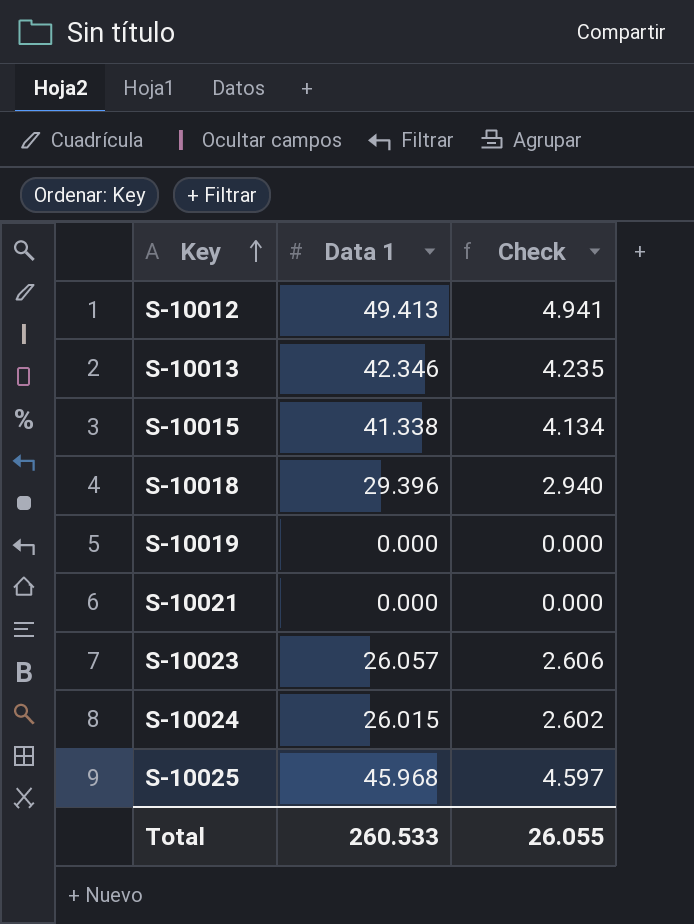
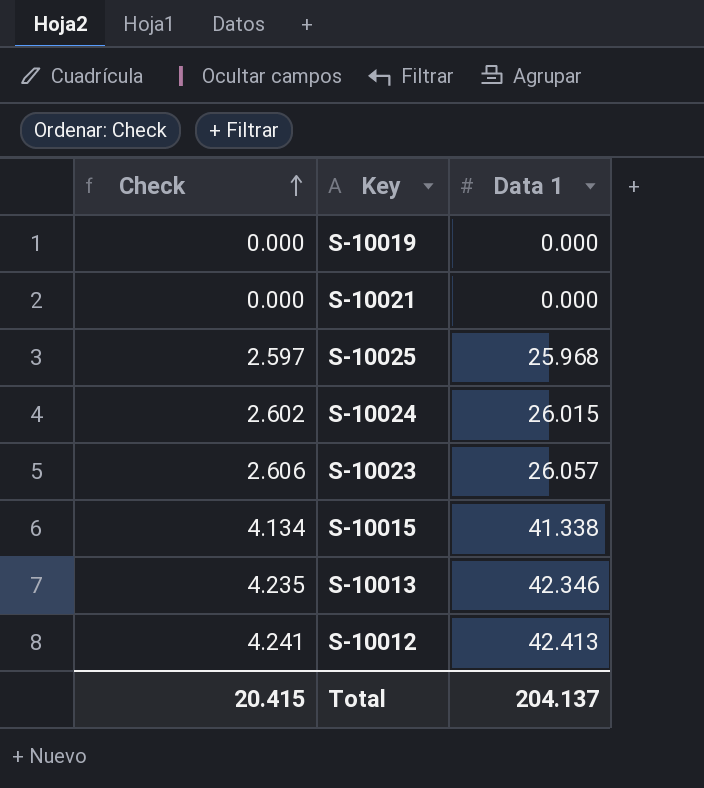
row order: Key ascending -> Check ascending
column Check | position: 3 -> 1
row S-10018: 29.396 | 2.940 -> none
S-10025 | Check: 4.597 -> 2.597
S-10025 | Data 1: 45.968 -> 25.968
S-10012 | Check: 4.941 -> 4.241
S-10012 | Data 1: 49.413 -> 42.413
Total | Check: 26.055 -> 20.415
Total | Data 1: 260.533 -> 204.137

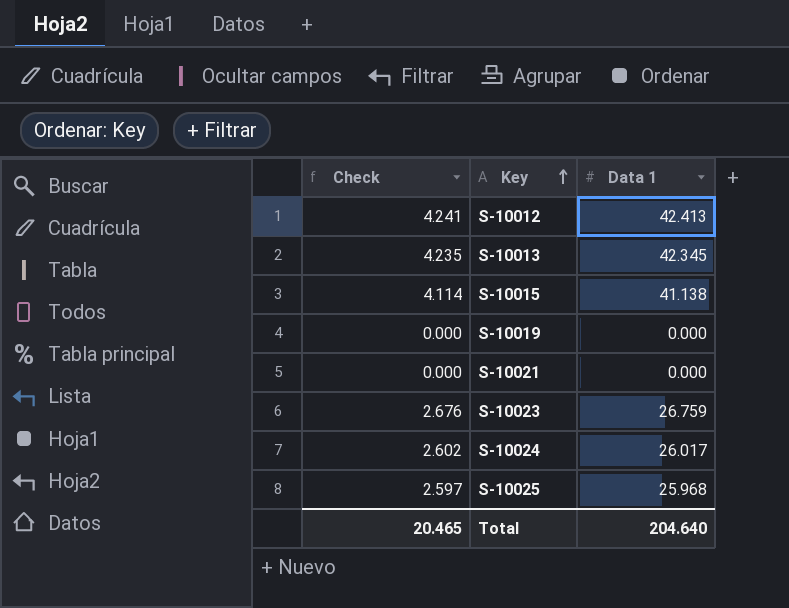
row order: Check ascending -> Key ascending
S-10013 | Data 1: 42.346 -> 42.345
S-10015 | Check: 4.134 -> 4.114
S-10015 | Data 1: 41.338 -> 41.138
S-10023 | Check: 2.606 -> 2.676
S-10023 | Data 1: 26.057 -> 26.759
S-10024 | Data 1: 26.015 -> 26.017
Total | Check: 20.415 -> 20.465
Total | Data 1: 204.137 -> 204.640

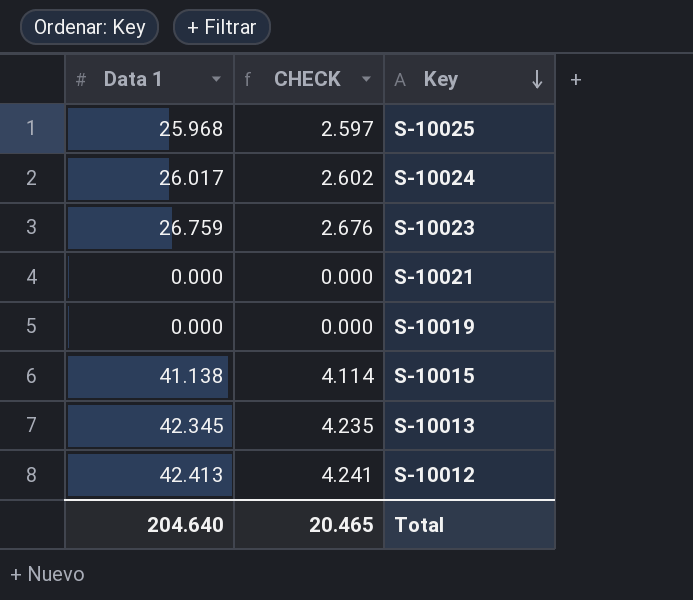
row order: Key ascending -> Key descending
column Data 1 | position: 3 -> 1
column name: Check -> CHECK

